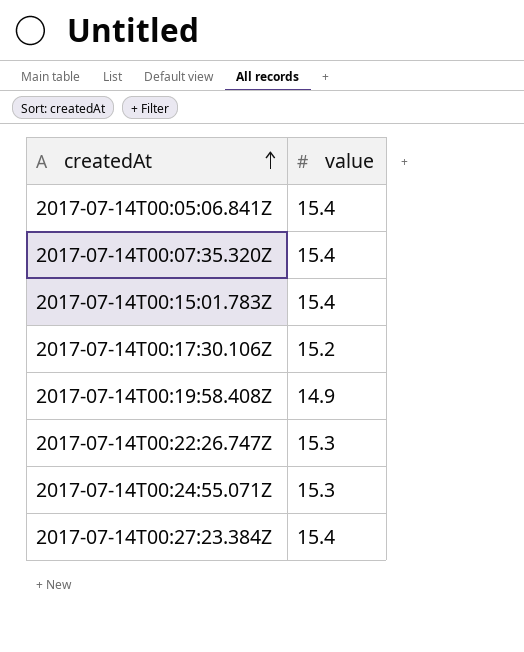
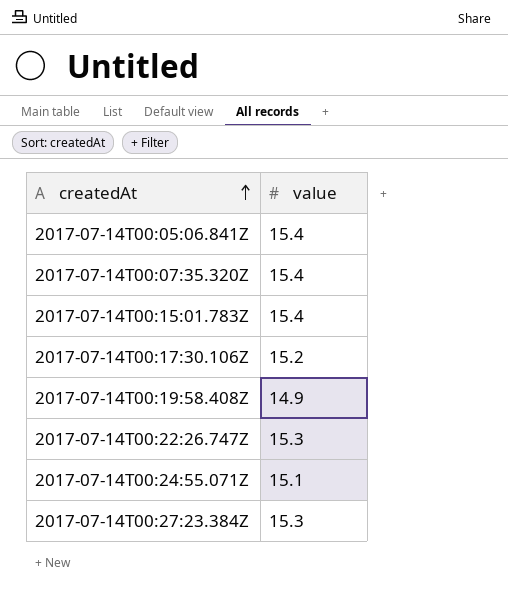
2017-07-14T00:24:55.071Z | value: 15.3 -> 15.1
2017-07-14T00:27:23.384Z | value: 15.4 -> 15.3

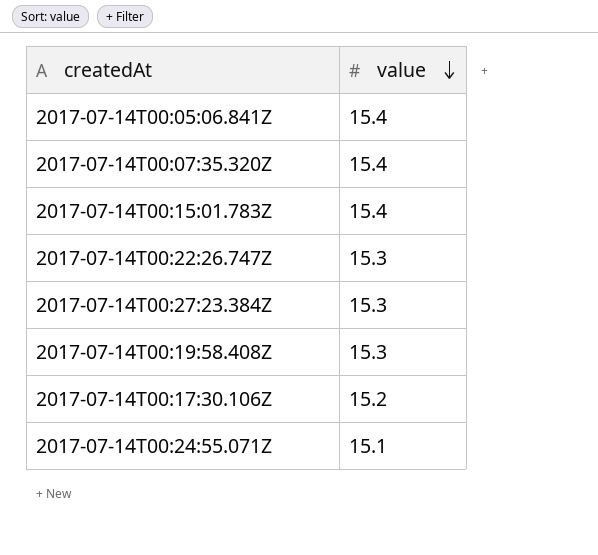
row order: createdAt ascending -> value descending
2017-07-14T00:19:58.408Z | value: 14.9 -> 15.3

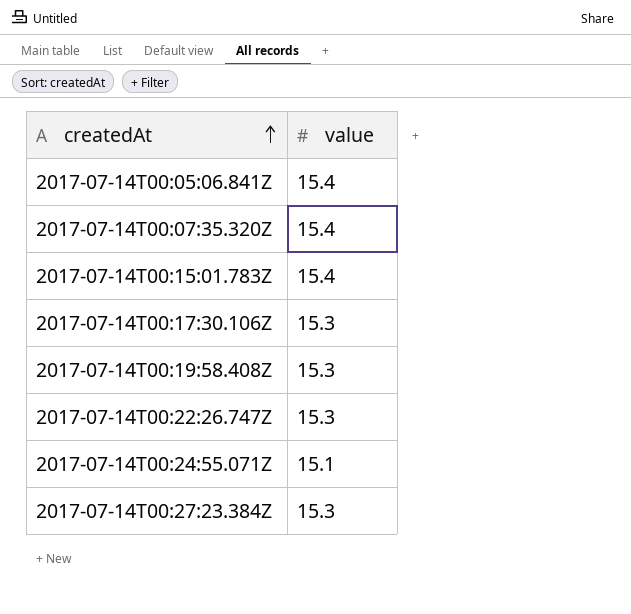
row order: value descending -> createdAt ascending
2017-07-14T00:17:30.106Z | value: 15.2 -> 15.3

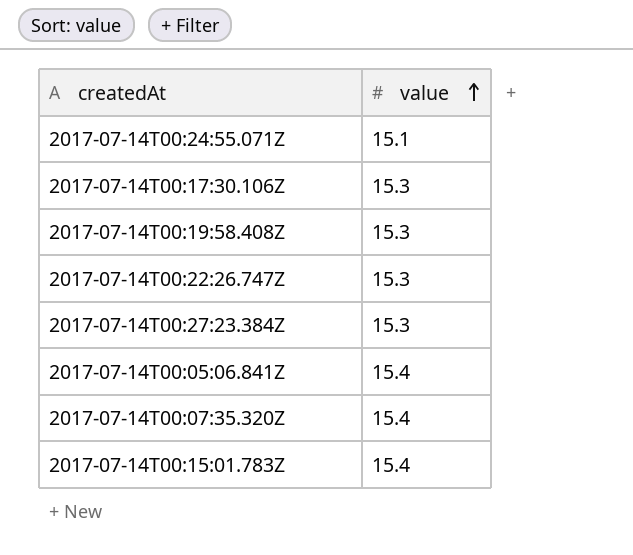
row order: createdAt ascending -> value ascending

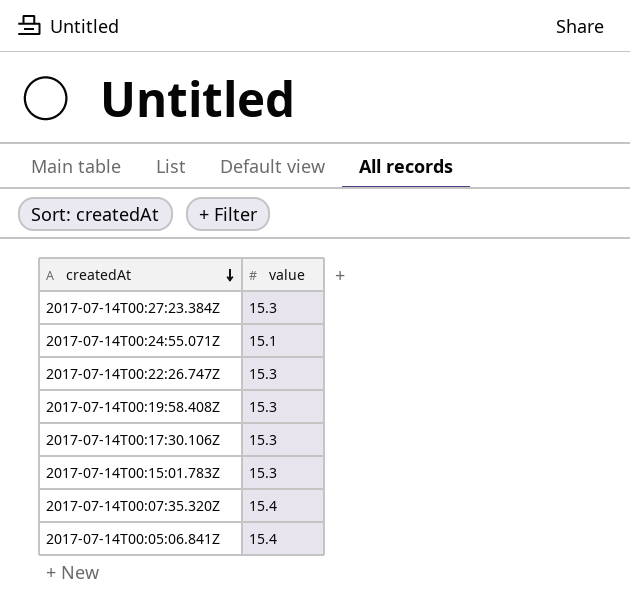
row order: value ascending -> createdAt descending
2017-07-14T00:15:01.783Z | value: 15.4 -> 15.3

